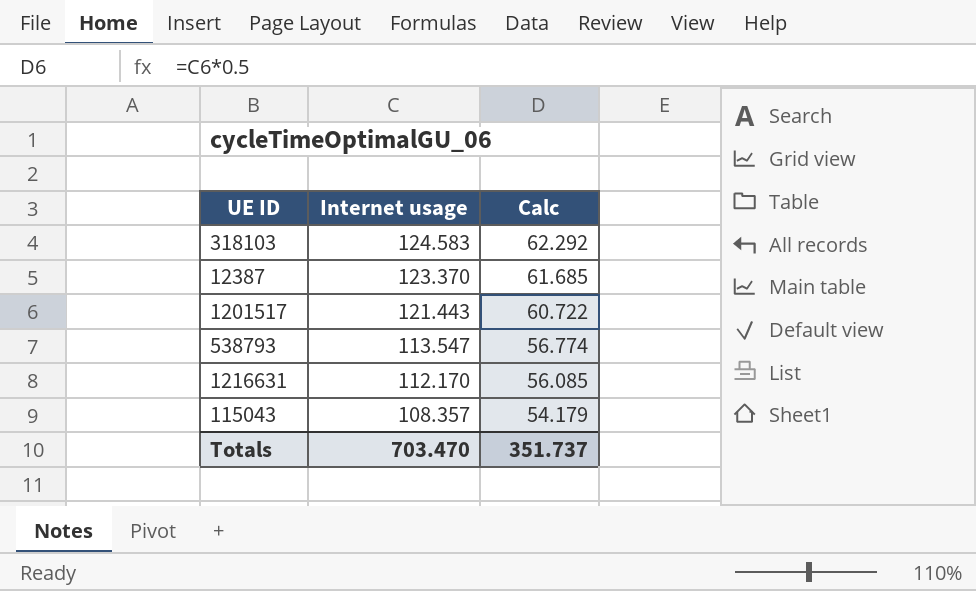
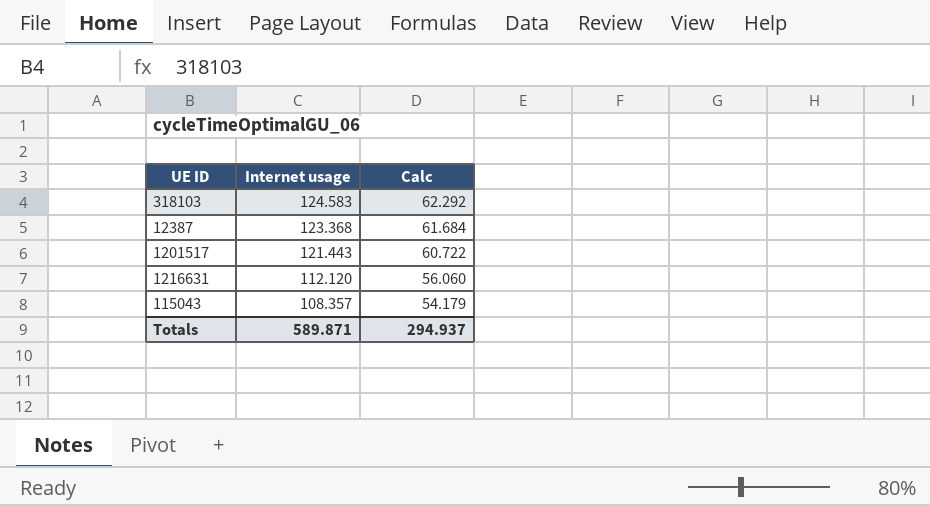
row 538793: 113.547 | 56.774 -> none
12387 | Internet usage: 123.370 -> 123.368
12387 | Calc: 61.685 -> 61.684
1216631 | Internet usage: 112.170 -> 112.120
1216631 | Calc: 56.085 -> 56.060
Totals | Internet usage: 703.470 -> 589.871
Totals | Calc: 351.737 -> 294.937

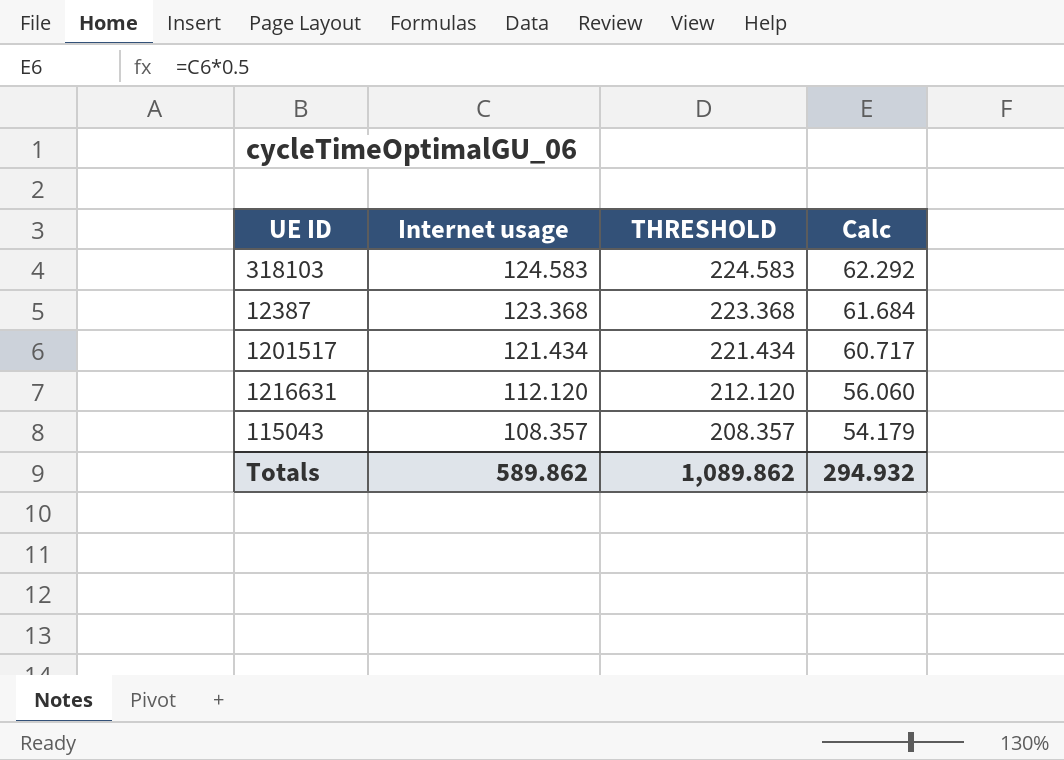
column THRESHOLD | formula: none -> [Internet usage] + 100
1201517 | Internet usage: 121.443 -> 121.434
1201517 | Calc: 60.722 -> 60.717
Totals | Internet usage: 589.871 -> 589.862
Totals | Calc: 294.937 -> 294.932

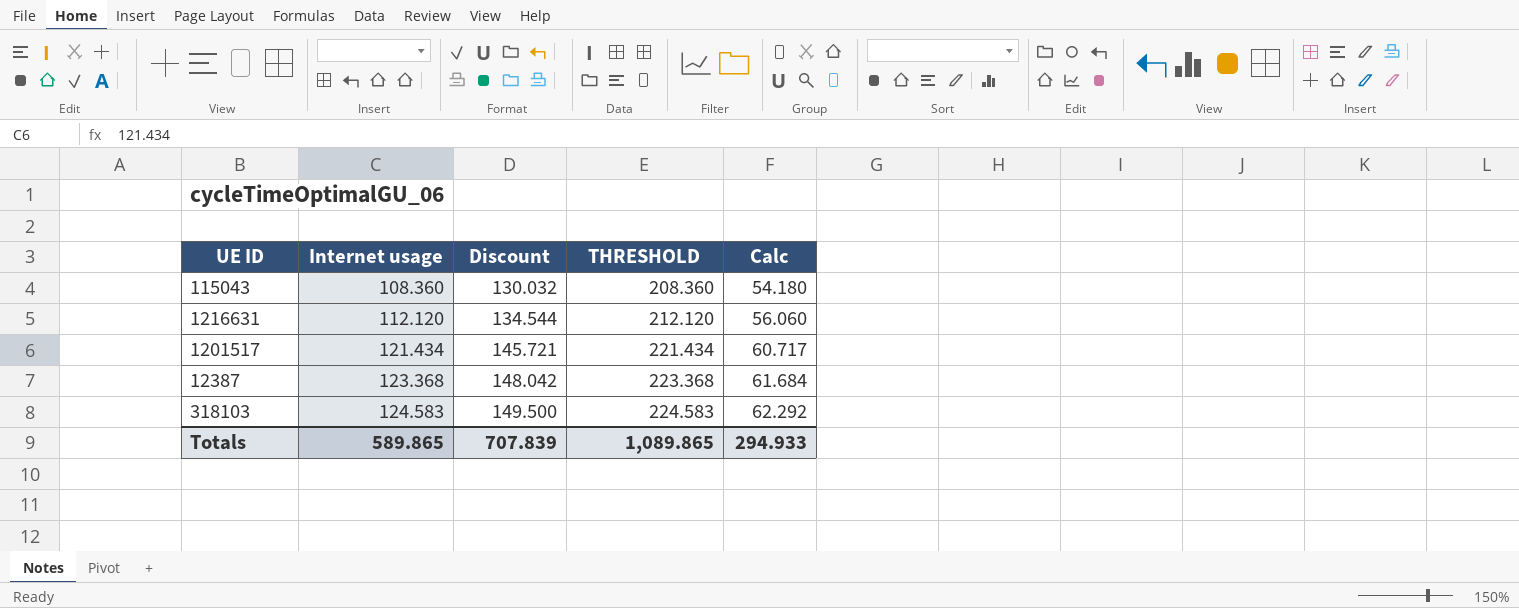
row order: Internet usage descending -> Internet usage ascending
column Discount | formula: none -> [Internet usage] * 1.2
115043 | Internet usage: 108.357 -> 108.360
115043 | THRESHOLD: 208.357 -> 208.360
115043 | Calc: 54.179 -> 54.180
Totals | Internet usage: 589.862 -> 589.865
Totals | THRESHOLD: 1,089.862 -> 1,089.865
Totals | Calc: 294.932 -> 294.933

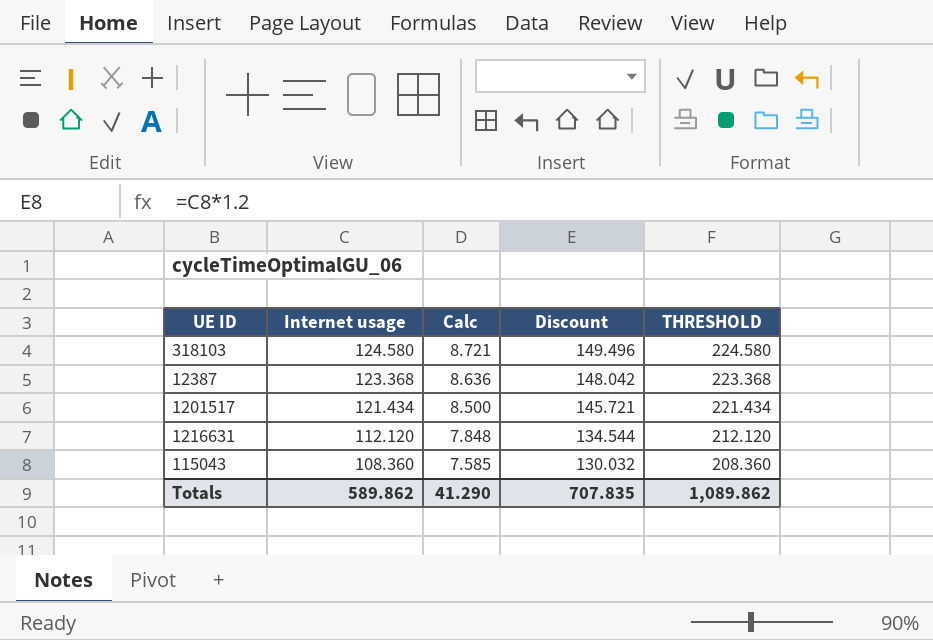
row order: Internet usage ascending -> Internet usage descending
column Calc | formula: [Internet usage] * 0.5 -> [Internet usage] * 0.07
column Calc | position: 5 -> 3
318103 | Internet usage: 124.583 -> 124.580
318103 | Discount: 149.500 -> 149.496
318103 | THRESHOLD: 224.583 -> 224.580
Totals | Internet usage: 589.865 -> 589.862
Totals | Calc: 294.933 -> 41.290
Totals | Discount: 707.839 -> 707.835
Totals | THRESHOLD: 1,089.865 -> 1,089.862

